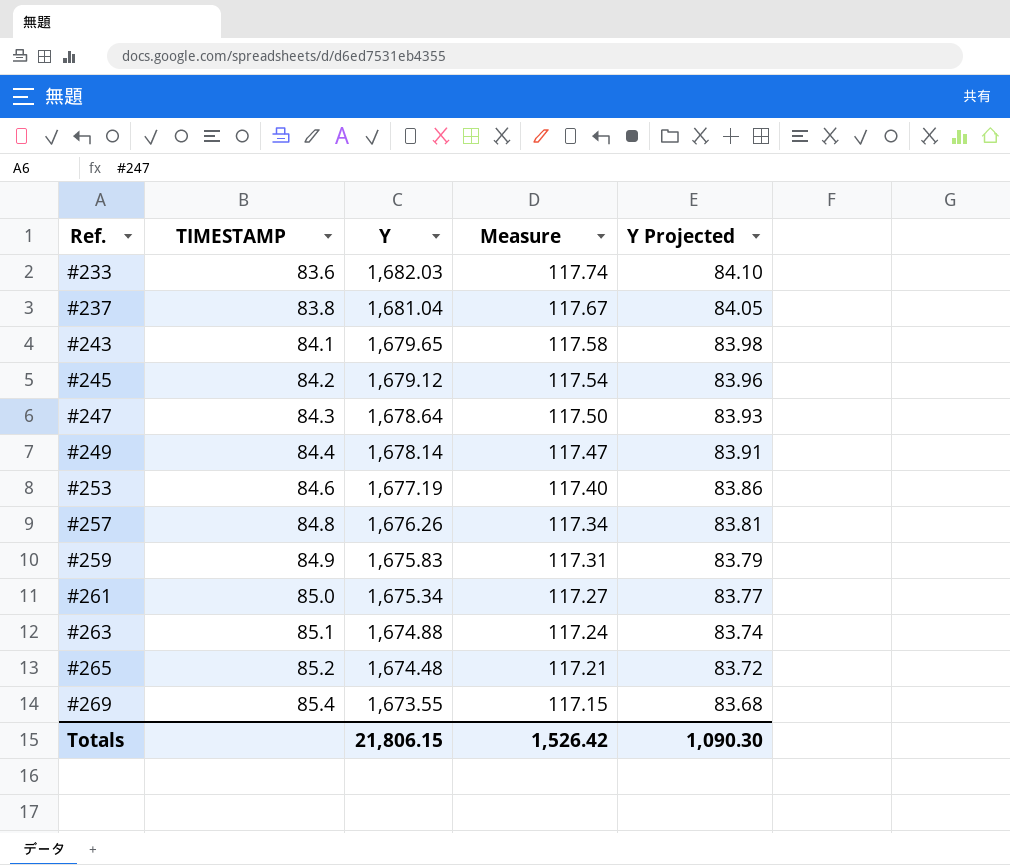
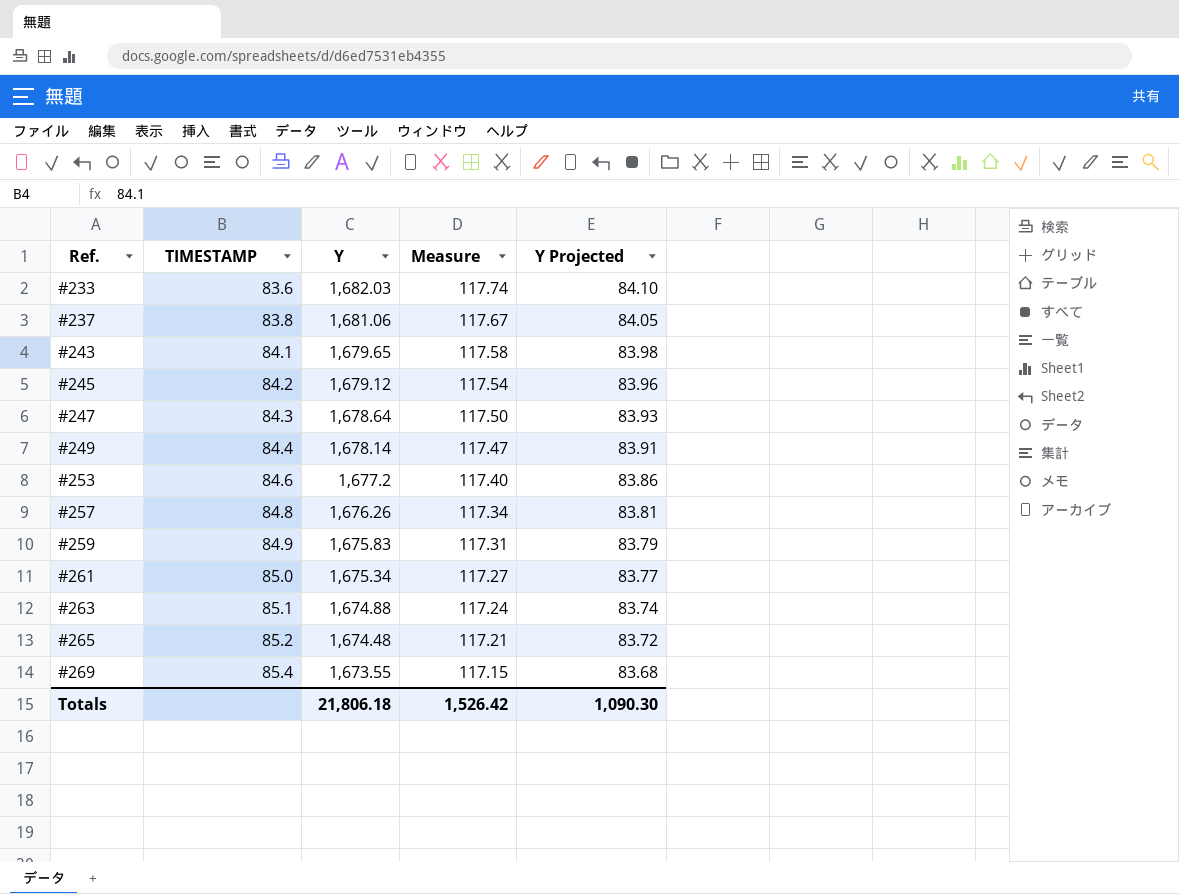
#237 | Y: 1,681.04 -> 1,681.06
#253 | Y: 1,677.19 -> 1,677.2
Totals | Y: 21,806.15 -> 21,806.18

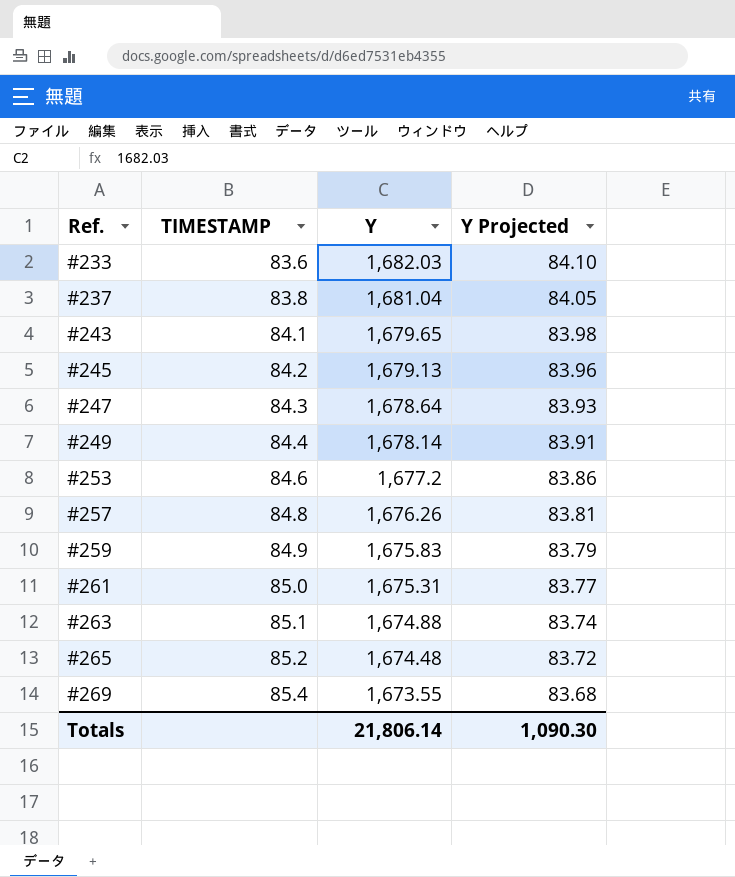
column Measure | formula: [Y] * 0.07 -> none
#237 | Y: 1,681.06 -> 1,681.04
#245 | Y: 1,679.12 -> 1,679.13
#261 | Y: 1,675.34 -> 1,675.31
Totals | Y: 21,806.18 -> 21,806.14

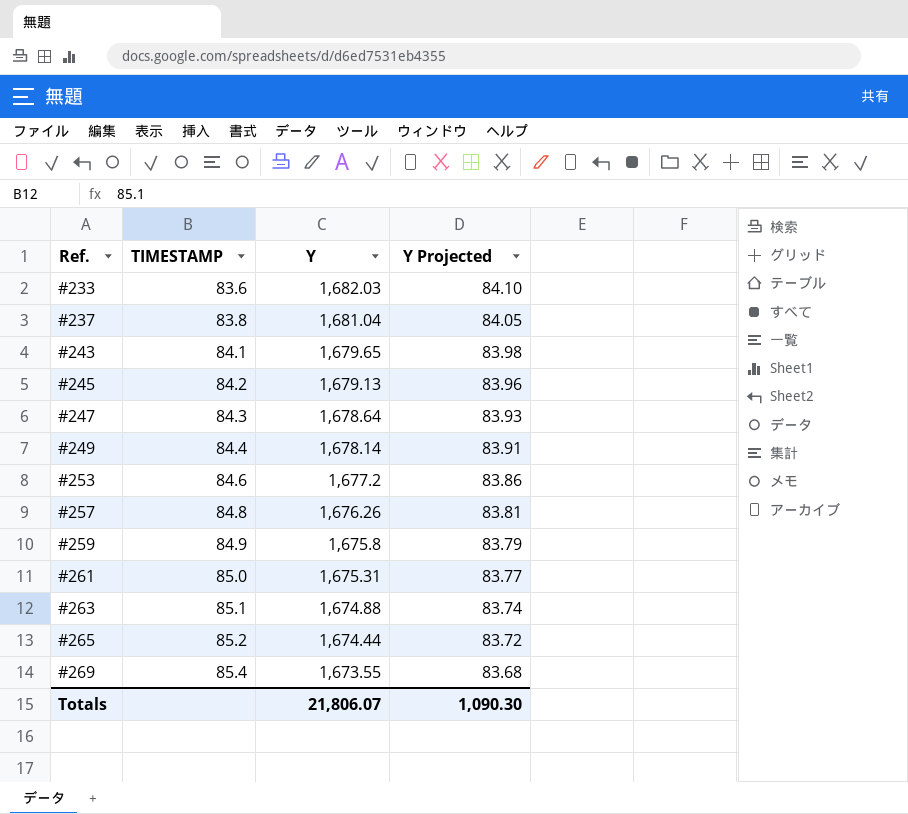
#259 | Y: 1,675.83 -> 1,675.8
#265 | Y: 1,674.48 -> 1,674.44
Totals | Y: 21,806.14 -> 21,806.07

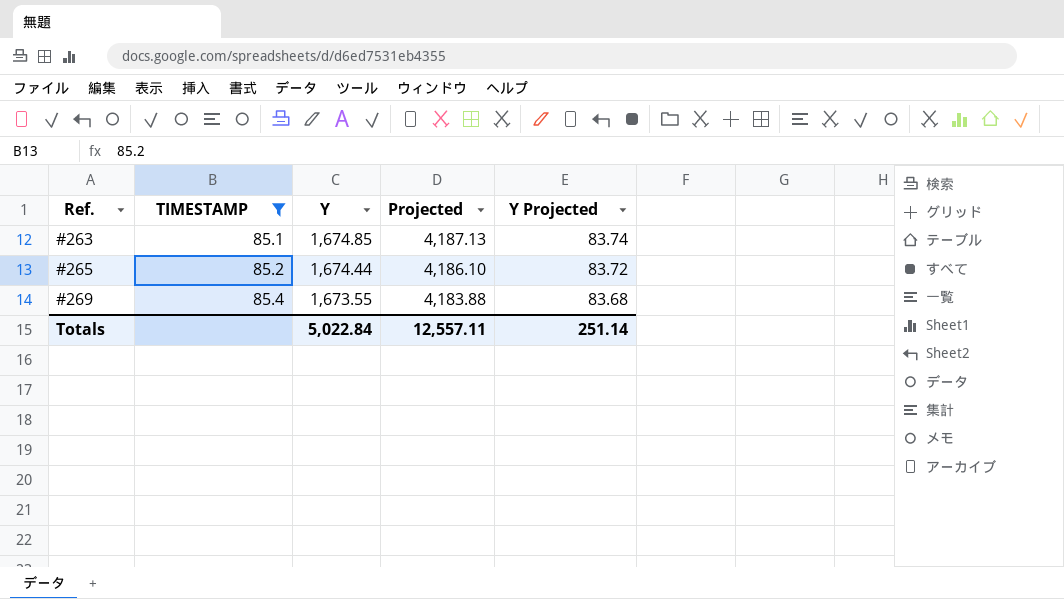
filter: none -> TIMESTAMP >= 85.1
column Projected | formula: none -> [Y] * 2.5
#263 | Y: 1,674.88 -> 1,674.85
Totals | Y: 21,806.07 -> 5,022.84
Totals | Y Projected: 1,090.30 -> 251.14

